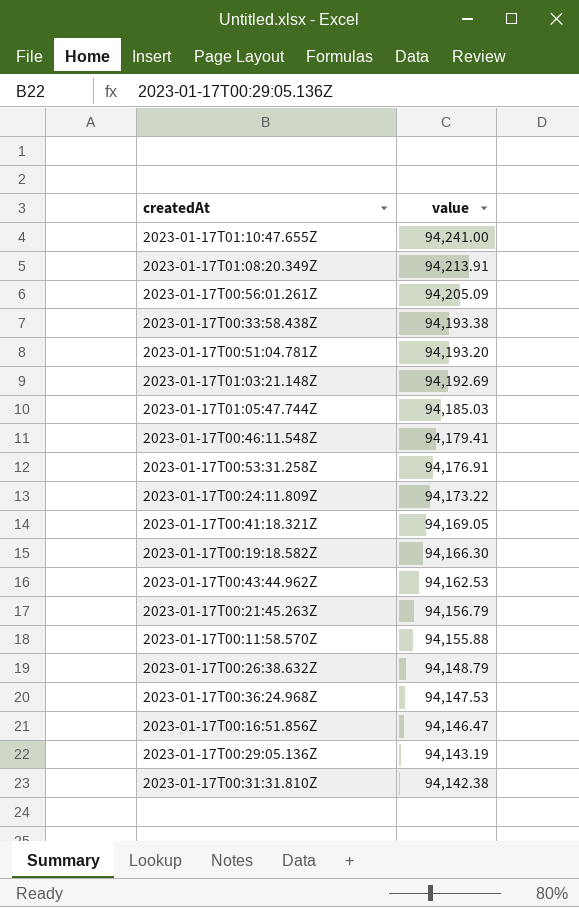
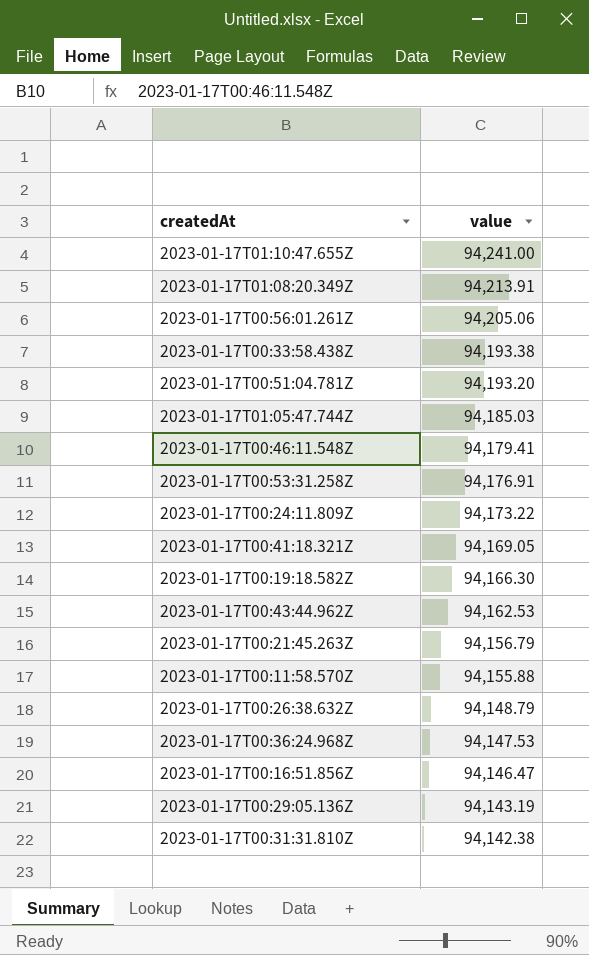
row 2023-01-17T01:03:21.148Z: 94,192.69 -> none
2023-01-17T00:56:01.261Z | value: 94,205.09 -> 94,205.06

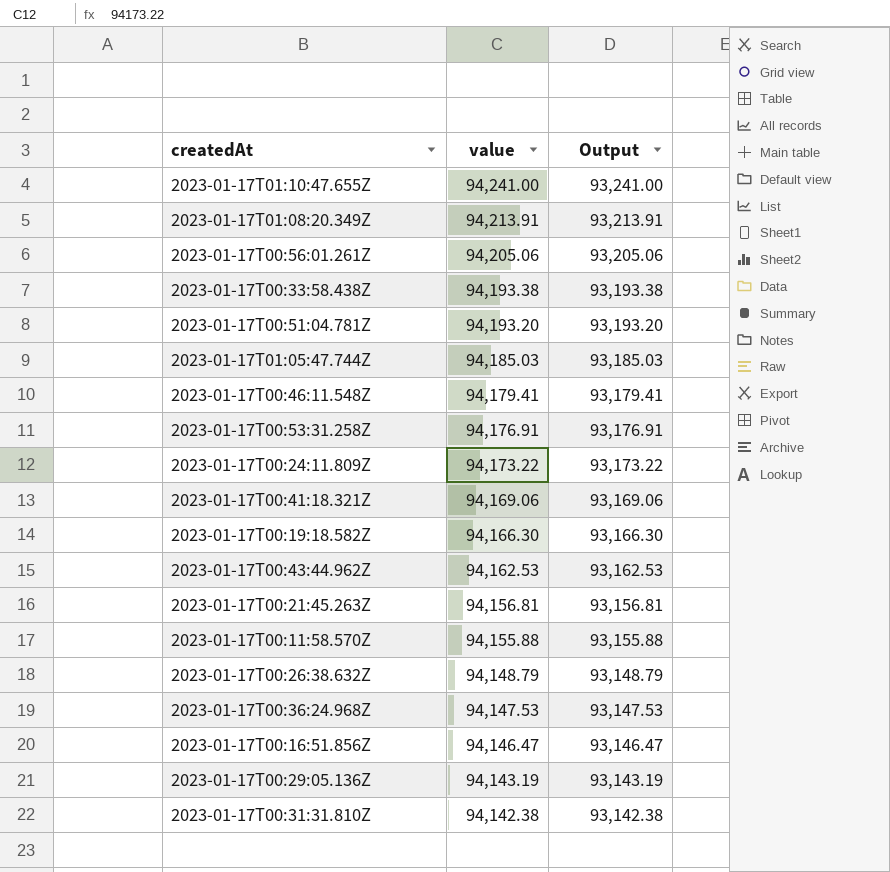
column Output | formula: none -> [value] - 1000
2023-01-17T00:41:18.321Z | value: 94,169.05 -> 94,169.06
2023-01-17T00:21:45.263Z | value: 94,156.79 -> 94,156.81

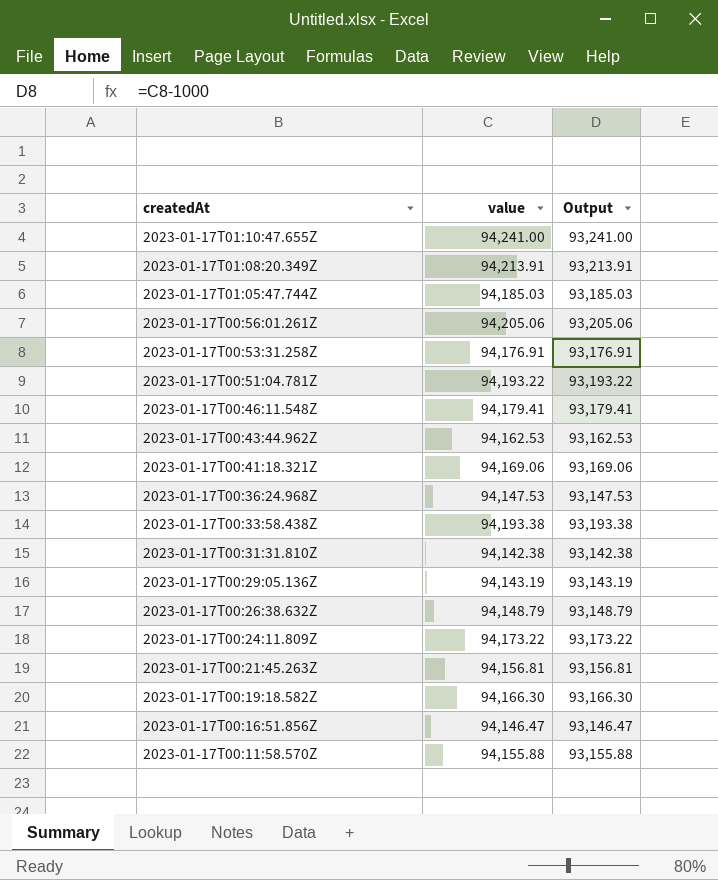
row order: value descending -> createdAt descending
2023-01-17T00:51:04.781Z | value: 94,193.20 -> 94,193.22
2023-01-17T00:51:04.781Z | Output: 93,193.20 -> 93,193.22

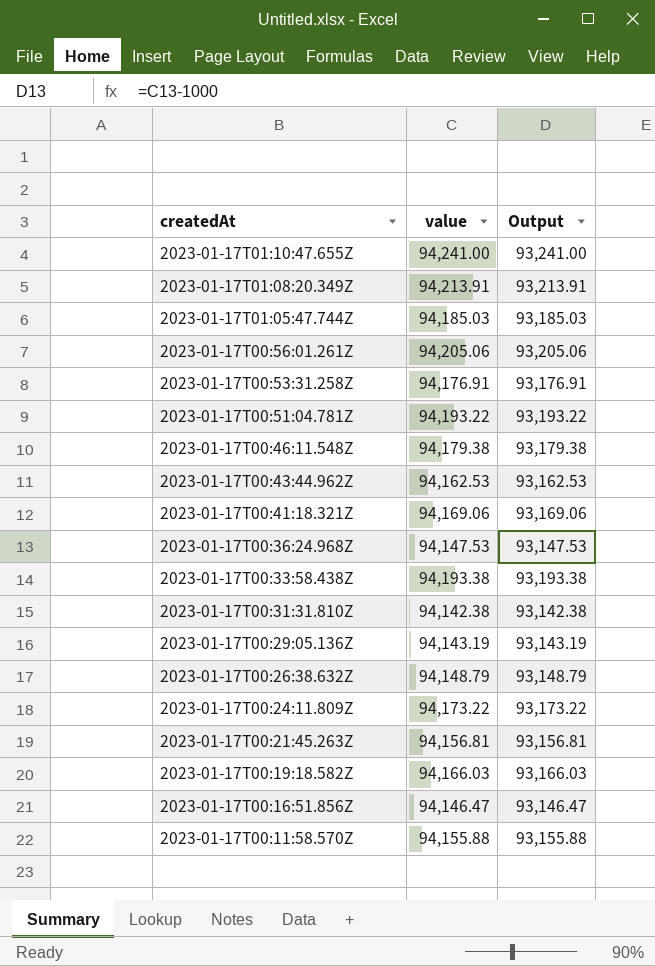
2023-01-17T00:46:11.548Z | value: 94,179.41 -> 94,179.38
2023-01-17T00:46:11.548Z | Output: 93,179.41 -> 93,179.38
2023-01-17T00:19:18.582Z | value: 94,166.30 -> 94,166.03
2023-01-17T00:19:18.582Z | Output: 93,166.30 -> 93,166.03

